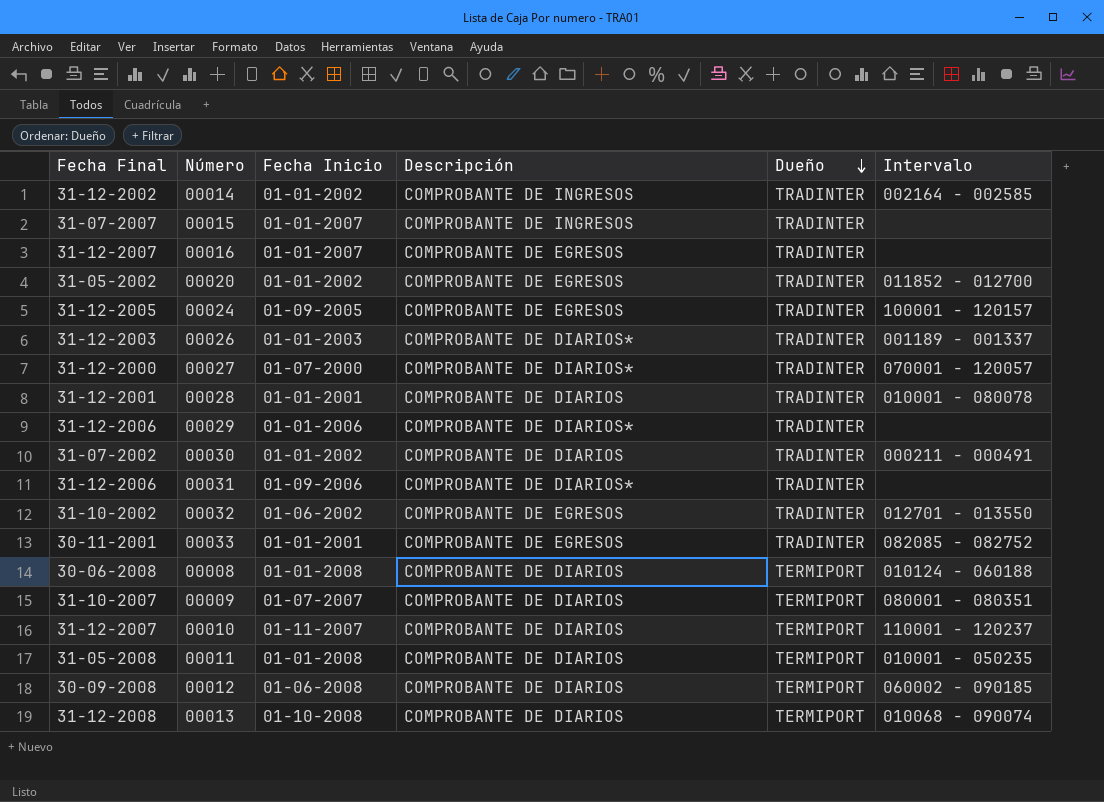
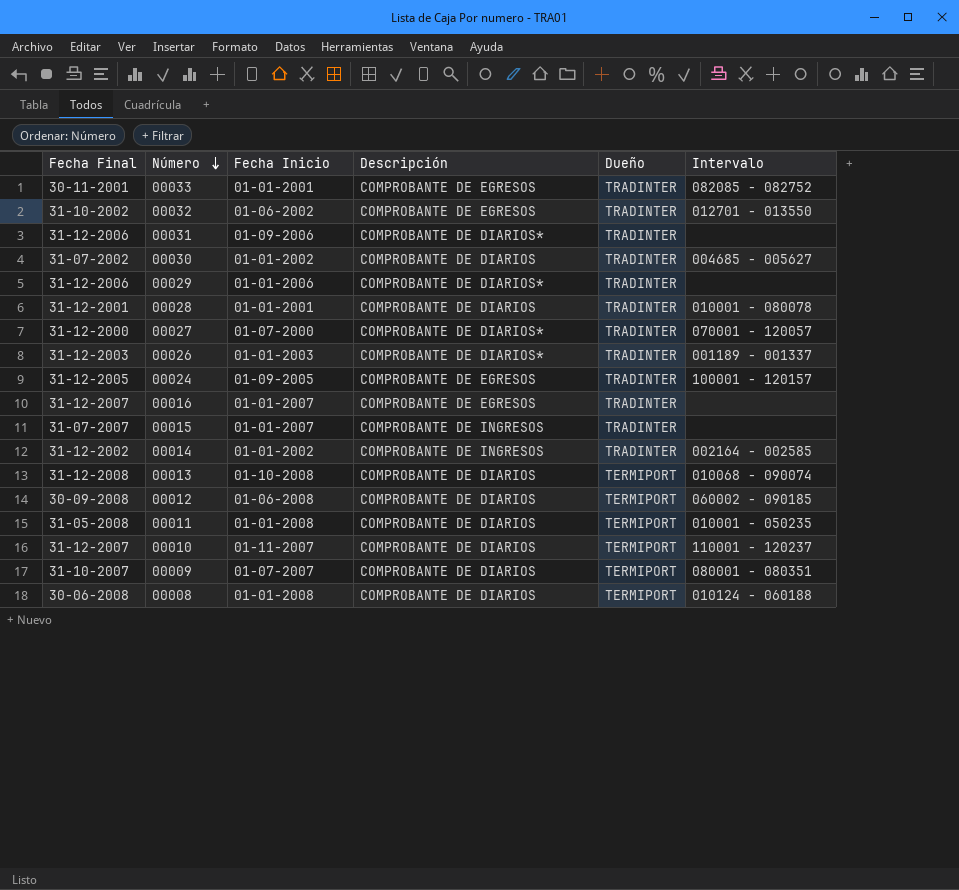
row order: Dueño descending -> Número descending
row 00020: 31-05-2002 | 01-01-2002 | COMPROBANTE DE EGRESOS | TRADINTER | 011852 - 012700 -> none
00030 | Intervalo: 000211 - 000491 -> 004685 - 005627

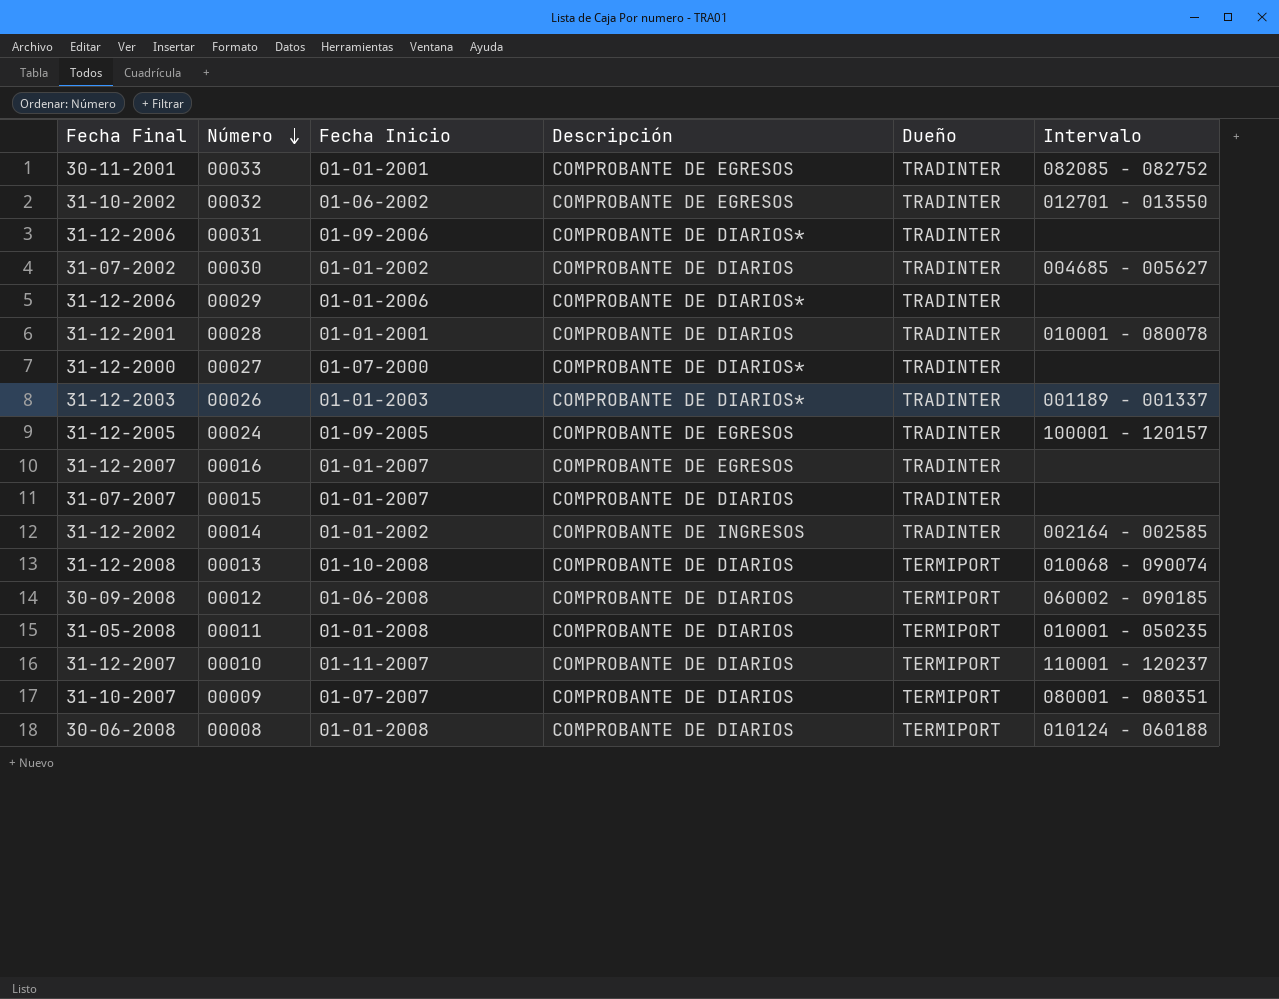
00027 | Intervalo: 070001 - 120057 -> none
00015 | Descripción: COMPROBANTE DE INGRESOS -> COMPROBANTE DE DIARIOS

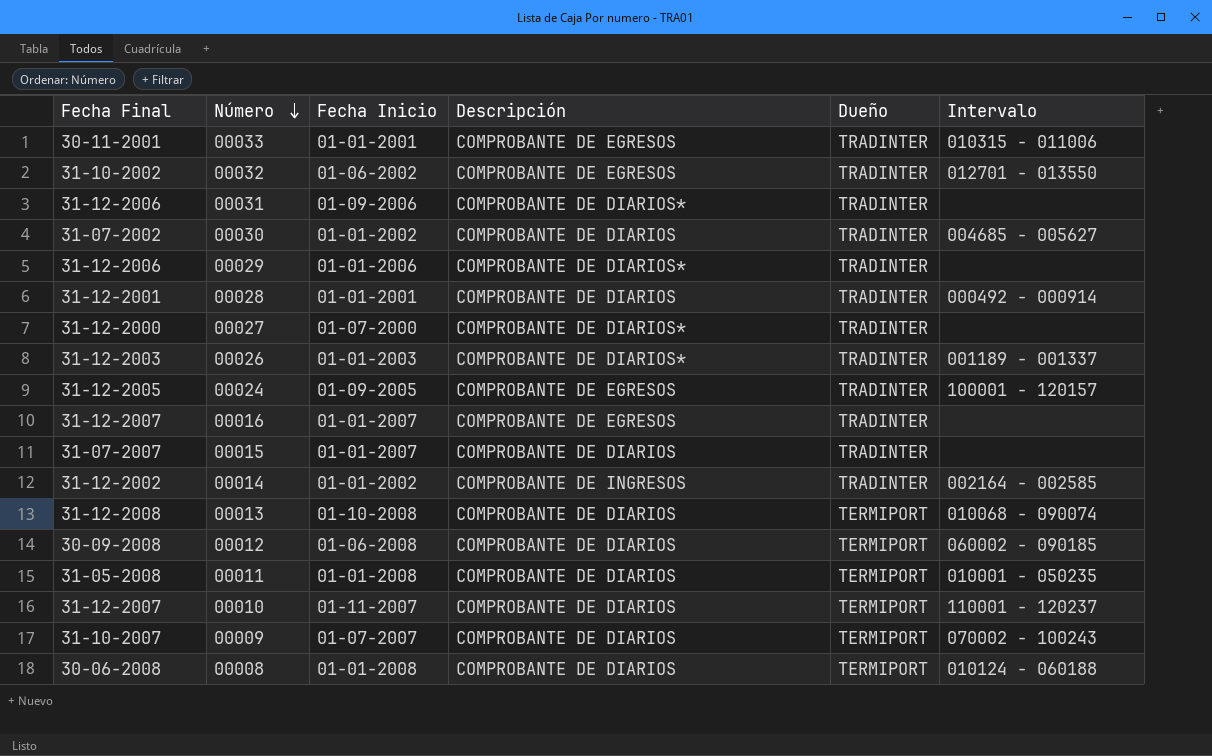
00033 | Intervalo: 082085 - 082752 -> 010315 - 011006
00028 | Intervalo: 010001 - 080078 -> 000492 - 000914
00009 | Intervalo: 080001 - 080351 -> 070002 - 100243

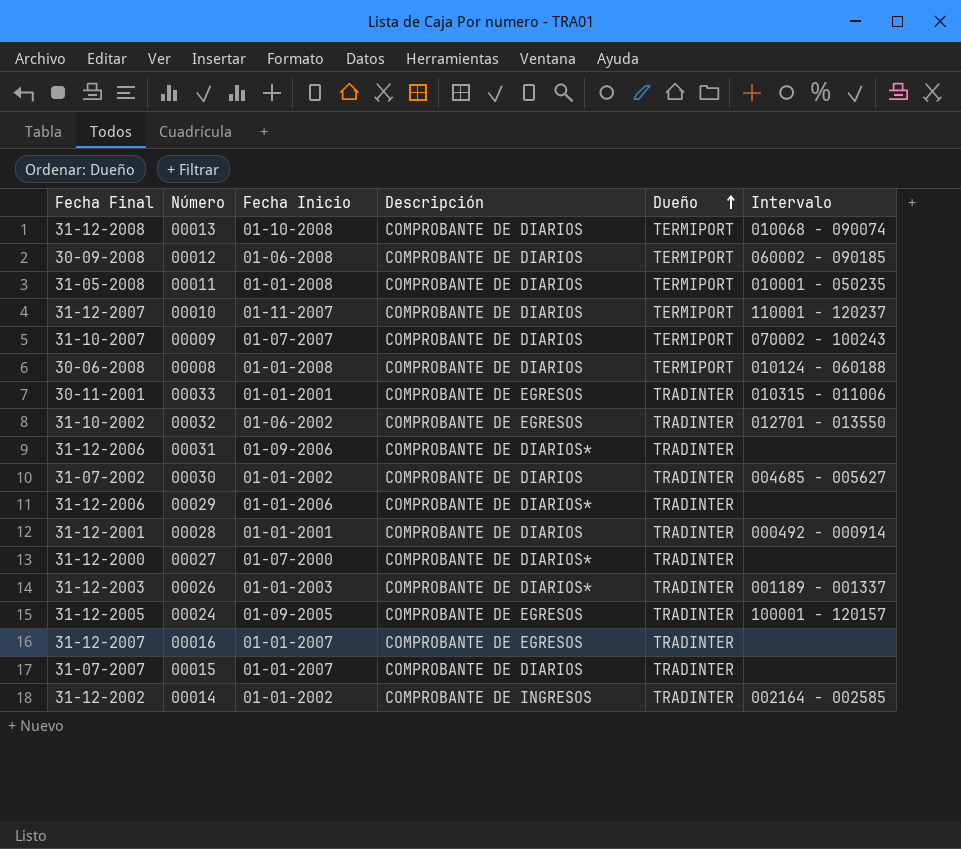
row order: Número descending -> Dueño ascending

